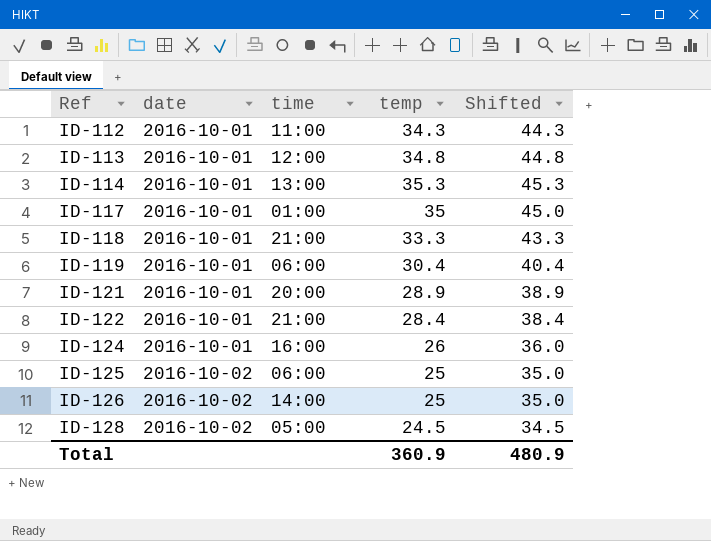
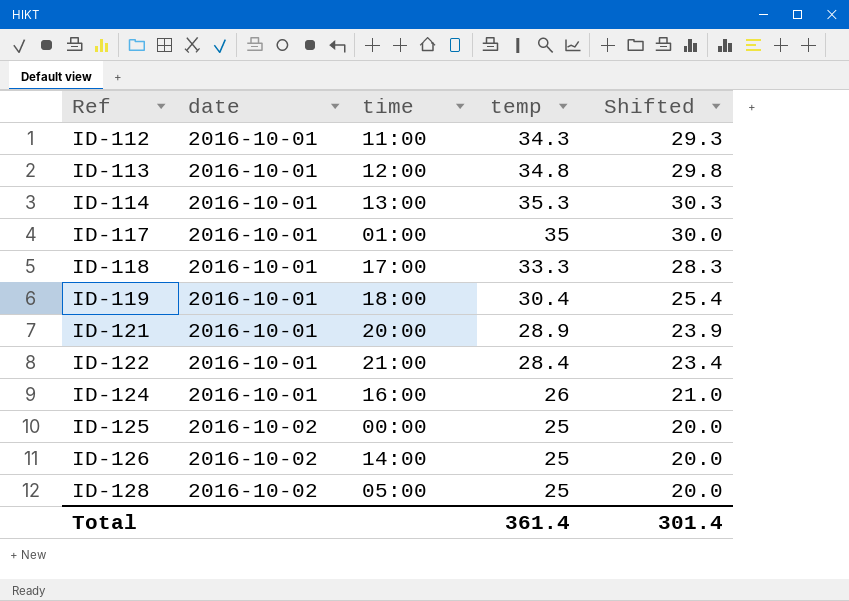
column Shifted | formula: [temp] + 10 -> [temp] - 5
ID-118 | time: 21:00 -> 17:00
ID-119 | time: 06:00 -> 18:00
ID-125 | time: 06:00 -> 00:00
ID-128 | temp: 24.5 -> 25
Total | temp: 360.9 -> 361.4
Total | Shifted: 480.9 -> 301.4

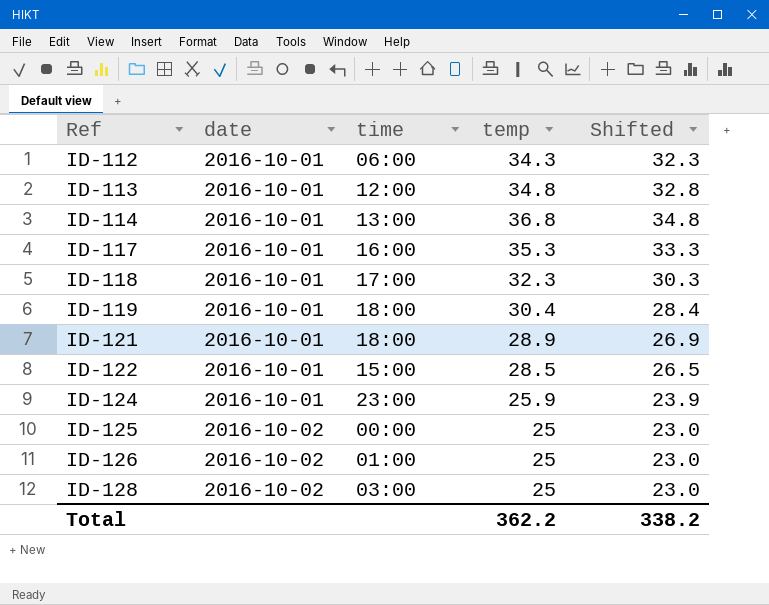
column Shifted | formula: [temp] - 5 -> [temp] - 2
ID-112 | time: 11:00 -> 06:00
ID-114 | temp: 35.3 -> 36.8
ID-117 | time: 01:00 -> 16:00
ID-117 | temp: 35 -> 35.3
ID-118 | temp: 33.3 -> 32.3
ID-121 | time: 20:00 -> 18:00
ID-122 | time: 21:00 -> 15:00
ID-122 | temp: 28.4 -> 28.5
ID-124 | time: 16:00 -> 23:00
ID-124 | temp: 26 -> 25.9
ID-126 | time: 14:00 -> 01:00
ID-128 | time: 05:00 -> 03:00
Total | temp: 361.4 -> 362.2
Total | Shifted: 301.4 -> 338.2

